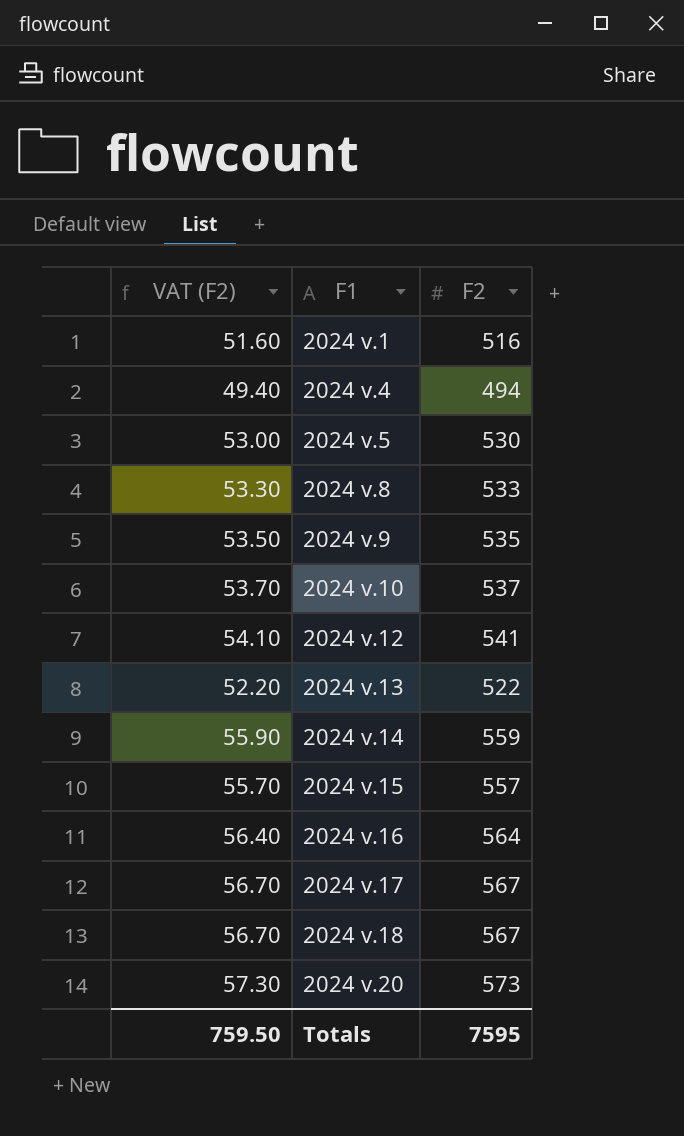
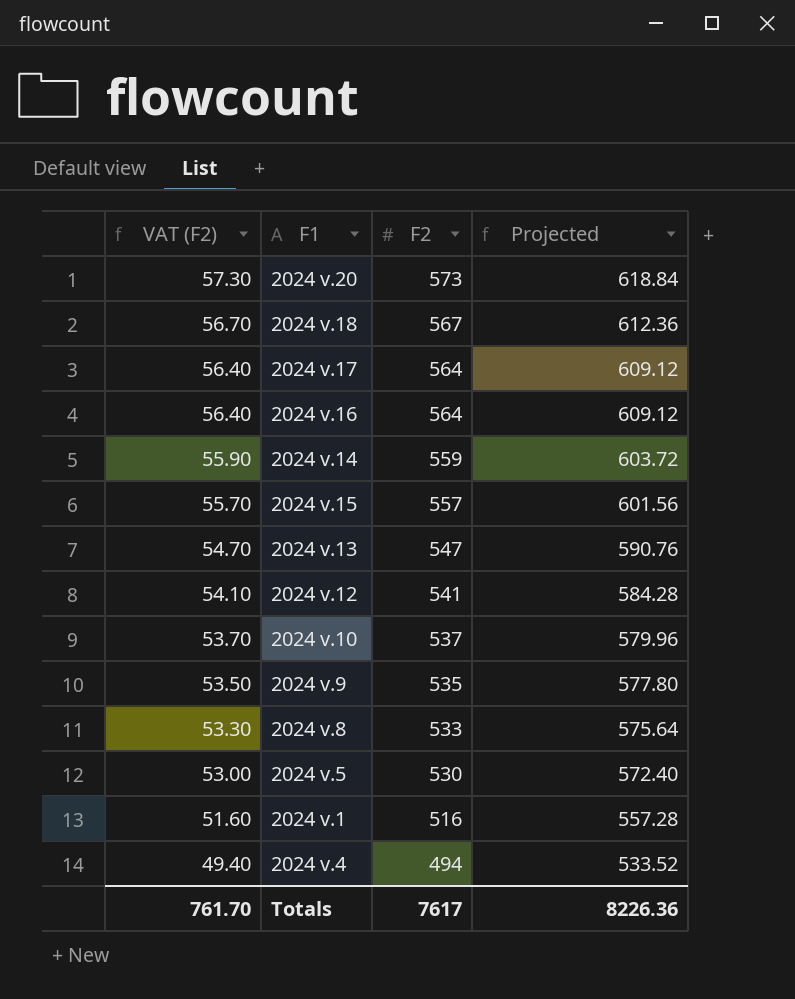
row order: F1 ascending -> VAT (F2) descending
column Projected | formula: none -> [F2] * 1.08
2024 v.17 | VAT (F2): 56.70 -> 56.40
2024 v.17 | F2: 567 -> 564
2024 v.13 | VAT (F2): 52.20 -> 54.70
2024 v.13 | F2: 522 -> 547
Totals | VAT (F2): 759.50 -> 761.70
Totals | F2: 7595 -> 7617

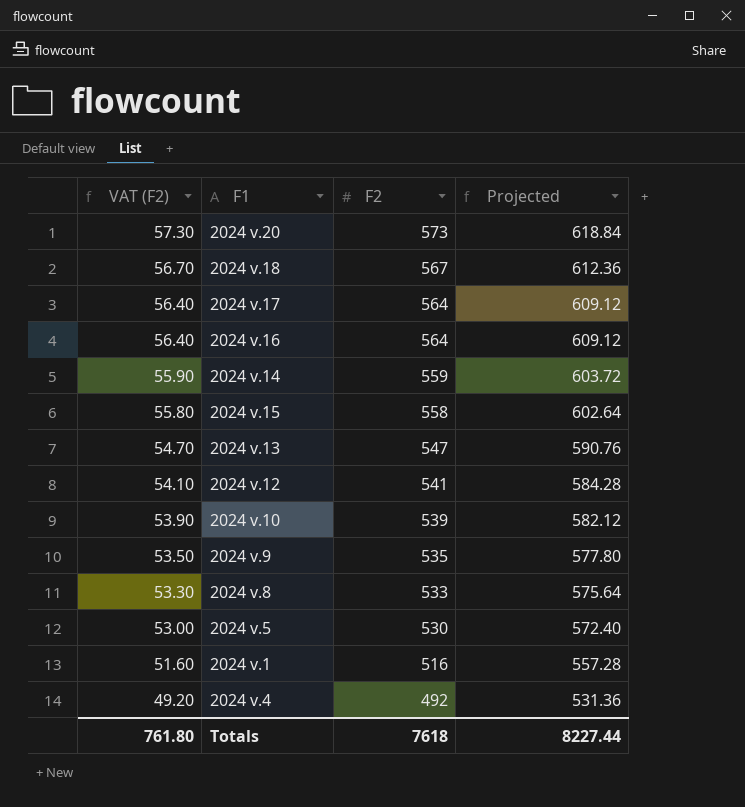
2024 v.15 | VAT (F2): 55.70 -> 55.80
2024 v.15 | F2: 557 -> 558
2024 v.15 | Projected: 601.56 -> 602.64
2024 v.10 | VAT (F2): 53.70 -> 53.90
2024 v.10 | F2: 537 -> 539
2024 v.10 | Projected: 579.96 -> 582.12
2024 v.4 | VAT (F2): 49.40 -> 49.20
2024 v.4 | F2: 494 -> 492
2024 v.4 | Projected: 533.52 -> 531.36
Totals | VAT (F2): 761.70 -> 761.80
Totals | F2: 7617 -> 7618
Totals | Projected: 8226.36 -> 8227.44

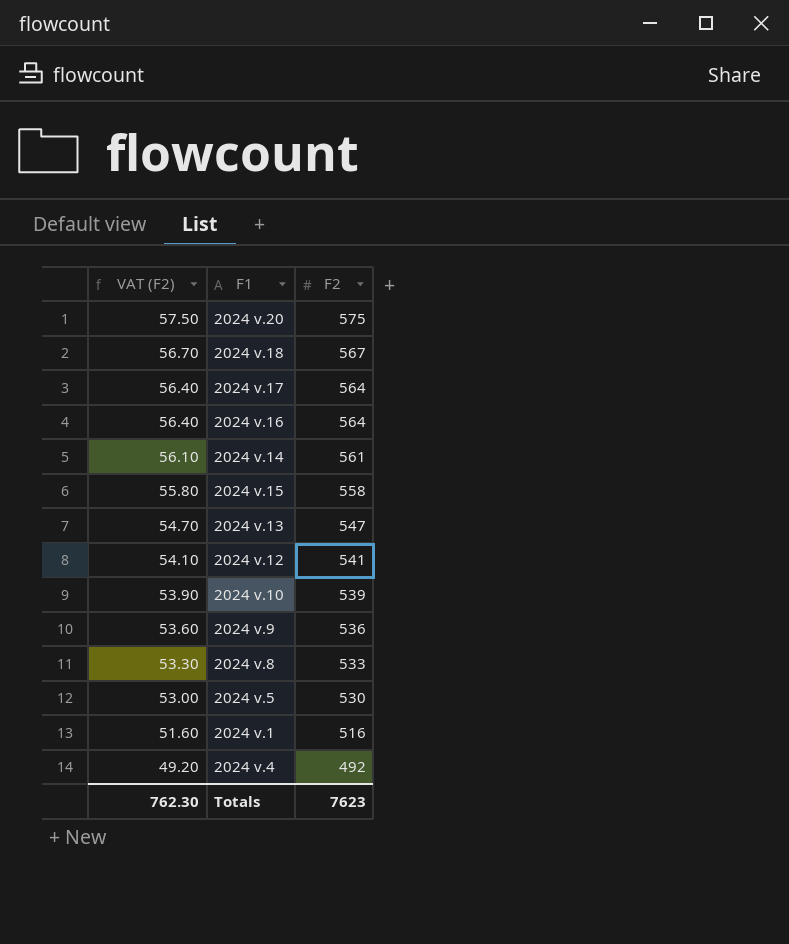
column Projected | formula: [F2] * 1.08 -> none
2024 v.20 | VAT (F2): 57.30 -> 57.50
2024 v.20 | F2: 573 -> 575
2024 v.14 | VAT (F2): 55.90 -> 56.10
2024 v.14 | F2: 559 -> 561
2024 v.9 | VAT (F2): 53.50 -> 53.60
2024 v.9 | F2: 535 -> 536
Totals | VAT (F2): 761.80 -> 762.30
Totals | F2: 7618 -> 7623

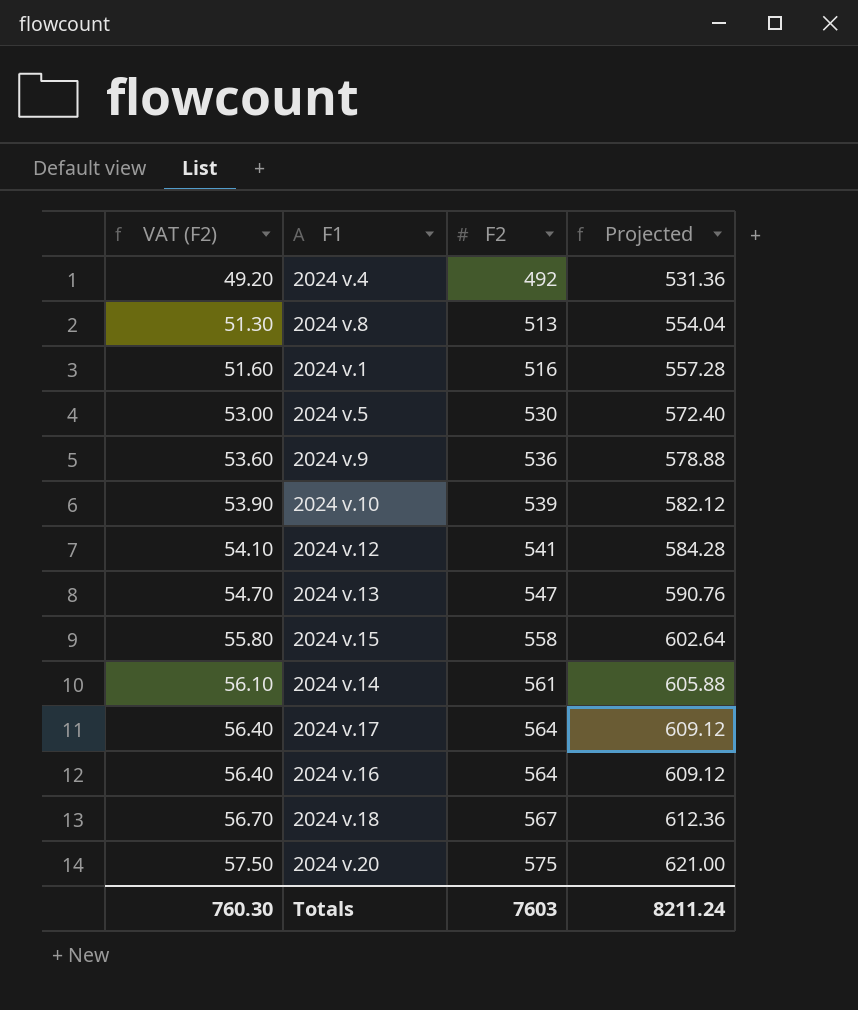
row order: VAT (F2) descending -> VAT (F2) ascending
column Projected | formula: none -> [F2] * 1.08
2024 v.8 | VAT (F2): 53.30 -> 51.30
2024 v.8 | F2: 533 -> 513
Totals | VAT (F2): 762.30 -> 760.30
Totals | F2: 7623 -> 7603

